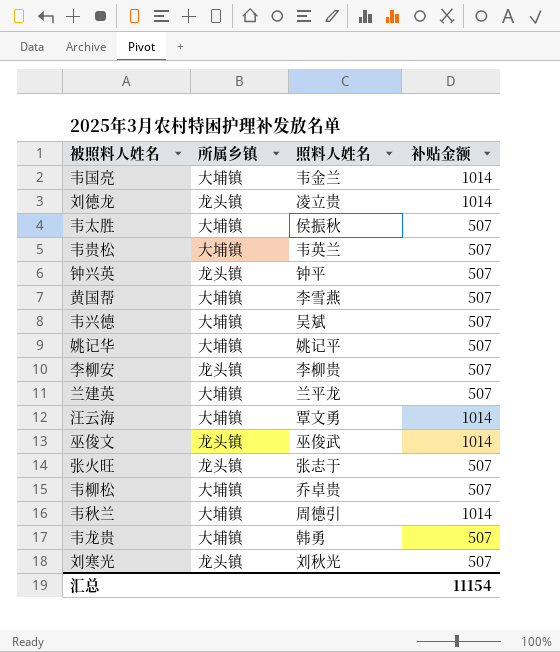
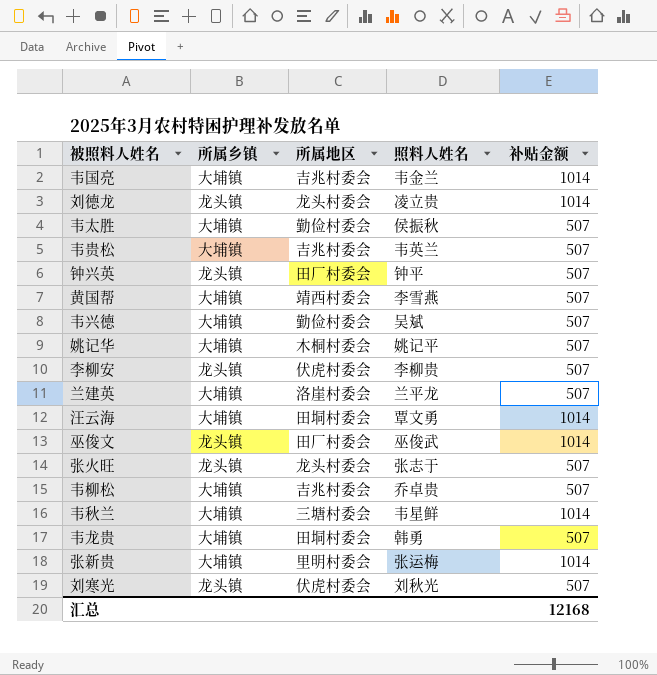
column 所属地区 | position: none -> 3
韦秋兰 | 照料人姓名: 周德引 -> 韦星鲜
row 张新贵: none -> 大埔镇 | 里明村委会 | 张运梅 | 1014
汇总 | 补贴金额: 11154 -> 12168

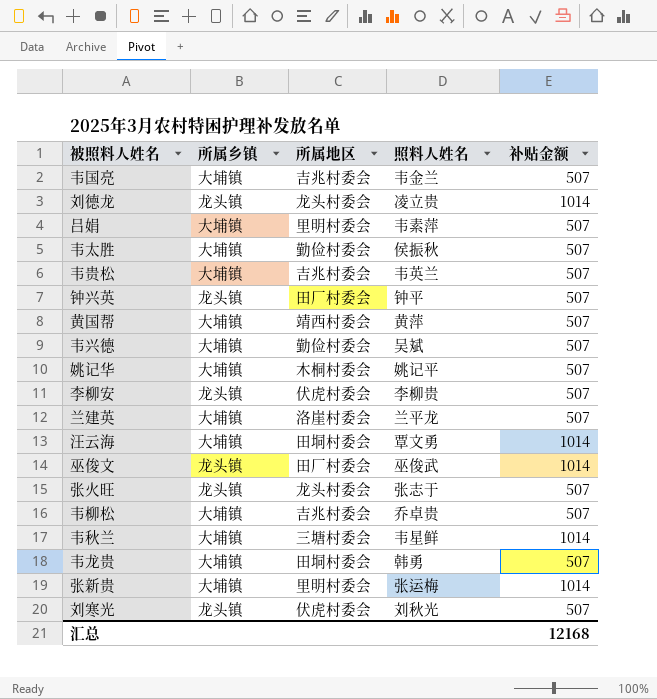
韦国亮 | 补贴金额: 1014 -> 507
row 吕娟: none -> 大埔镇 | 里明村委会 | 韦素萍 | 507
黄国帮 | 照料人姓名: 李雪燕 -> 黄萍

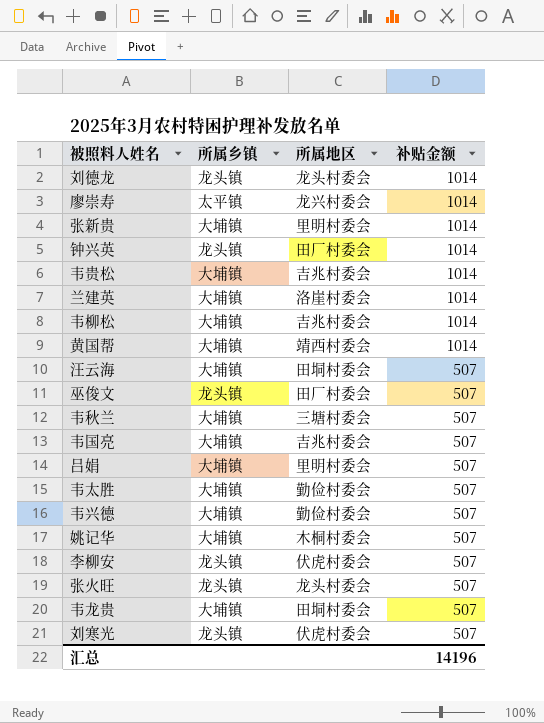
row order: none -> 补贴金额 descending
column 照料人姓名 | position: 4 -> none
row 廖崇寿: none -> 太平镇 | 龙兴村委会 | 1014
钟兴英 | 补贴金额: 507 -> 1014
韦贵松 | 补贴金额: 507 -> 1014
兰建英 | 补贴金额: 507 -> 1014
韦柳松 | 补贴金额: 507 -> 1014
黄国帮 | 补贴金额: 507 -> 1014
汪云海 | 补贴金额: 1014 -> 507
巫俊文 | 补贴金额: 1014 -> 507
韦秋兰 | 补贴金额: 1014 -> 507
汇总 | 补贴金额: 12168 -> 14196

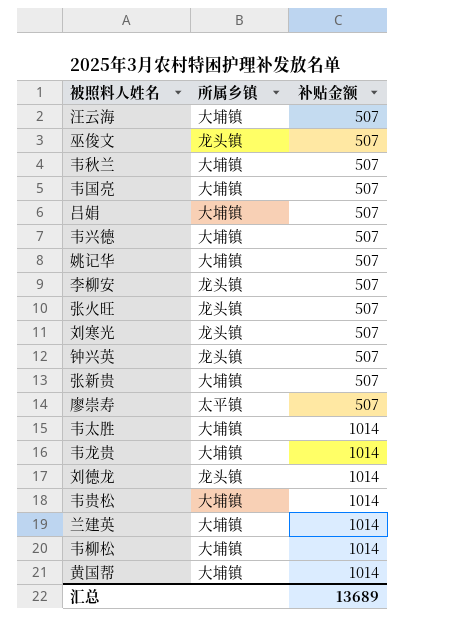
row order: 补贴金额 descending -> 补贴金额 ascending
column 所属地区 | position: 3 -> none
钟兴英 | 补贴金额: 1014 -> 507
张新贵 | 补贴金额: 1014 -> 507
廖崇寿 | 补贴金额: 1014 -> 507
韦太胜 | 补贴金额: 507 -> 1014
韦龙贵 | 补贴金额: 507 -> 1014
汇总 | 补贴金额: 14196 -> 13689

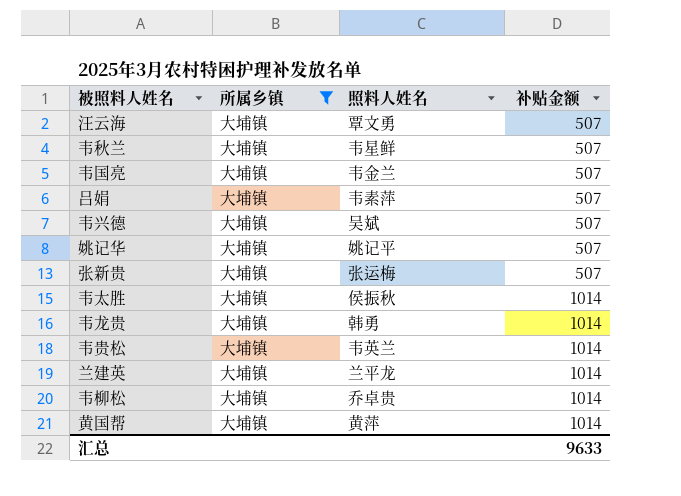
filter: none -> 所属乡镇 = 大埔镇
column 照料人姓名 | position: none -> 3
汇总 | 补贴金额: 13689 -> 9633

